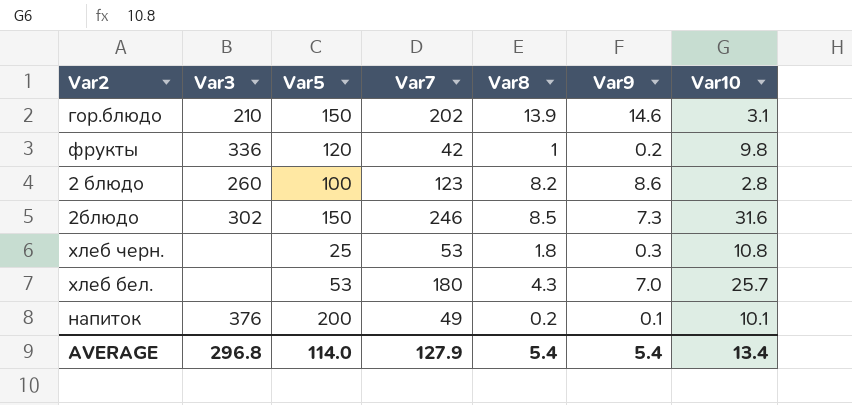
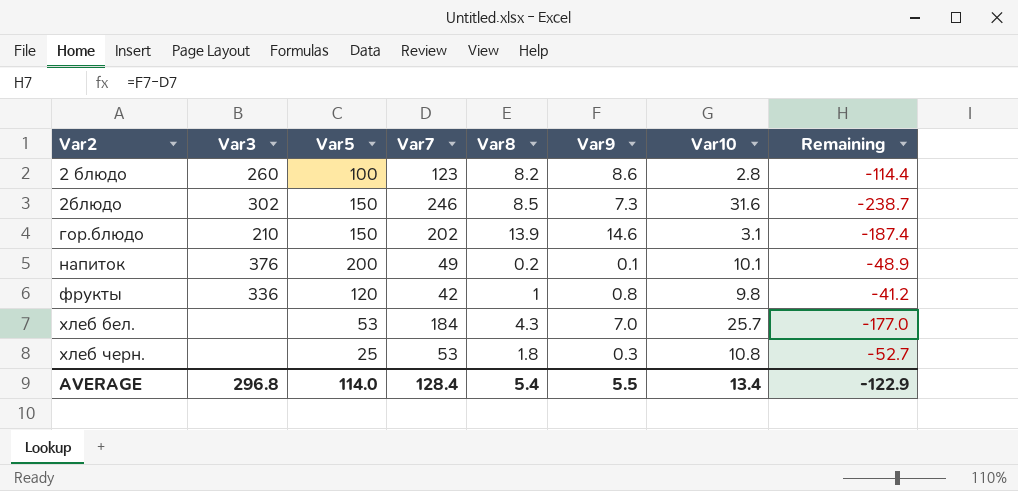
row order: none -> Var2 ascending
column Remaining | formula: none -> [Var9] - [Var7]
фрукты | Var9: 0.2 -> 0.8
хлеб бел. | Var7: 180 -> 184
AVERAGE | Var7: 127.9 -> 128.4
AVERAGE | Var9: 5.4 -> 5.5

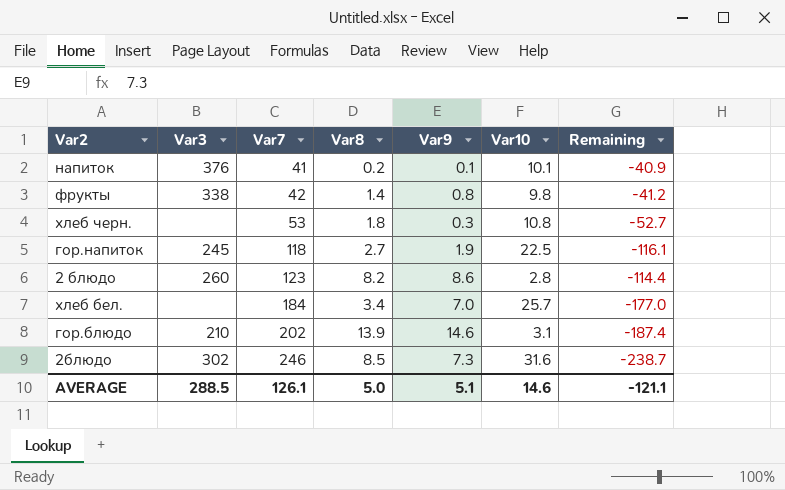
row order: Var2 ascending -> Var7 ascending
column Var5 | position: 3 -> none
напиток | Var7: 49 -> 41
напиток | Remaining: -48.9 -> -40.9
фрукты | Var3: 336 -> 338
фрукты | Var8: 1 -> 1.4
row гор.напиток: none -> 245 | 118 | 2.7 | 1.9 | 22.5 | -116.1
хлеб бел. | Var8: 4.3 -> 3.4
AVERAGE | Var3: 296.8 -> 288.5
AVERAGE | Var7: 128.4 -> 126.1
AVERAGE | Var8: 5.4 -> 5.0
AVERAGE | Var9: 5.5 -> 5.1
AVERAGE | Var10: 13.4 -> 14.6
AVERAGE | Remaining: -122.9 -> -121.1

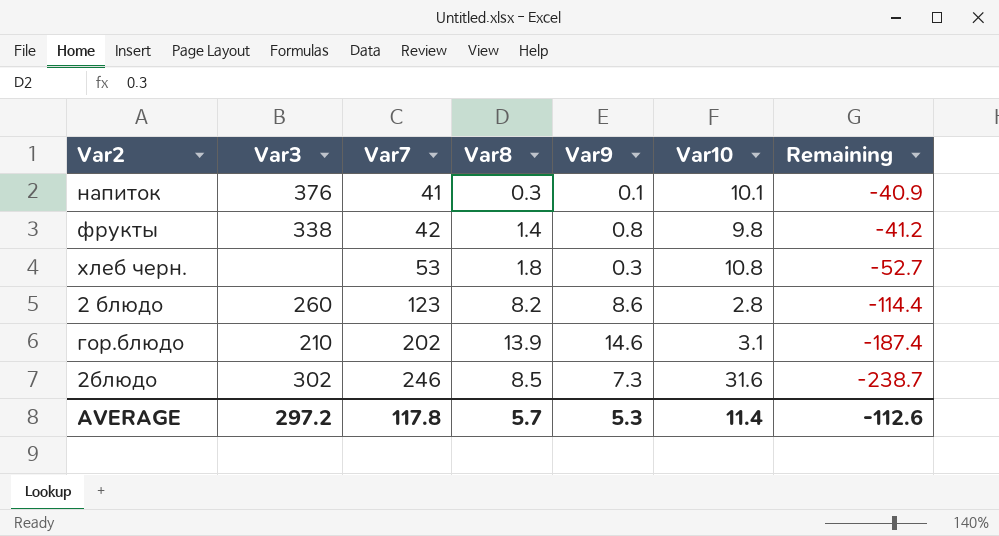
row гор.напиток: 245 | 118 | 2.7 | 1.9 | 22.5 | -116.1 -> none
row хлеб бел.: none | 184 | 3.4 | 7.0 | 25.7 | -177.0 -> none
напиток | Var8: 0.2 -> 0.3
AVERAGE | Var3: 288.5 -> 297.2
AVERAGE | Var7: 126.1 -> 117.8
AVERAGE | Var8: 5.0 -> 5.7
AVERAGE | Var9: 5.1 -> 5.3
AVERAGE | Var10: 14.6 -> 11.4
AVERAGE | Remaining: -121.1 -> -112.6

